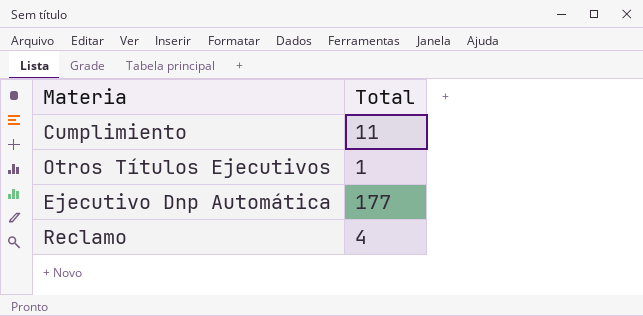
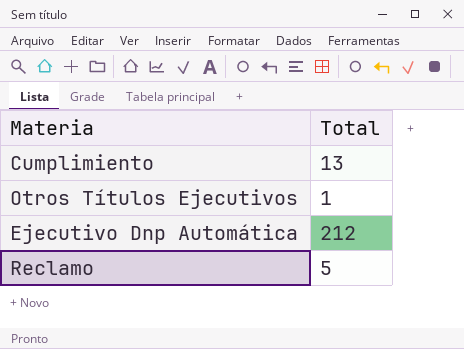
Cumplimiento | Total: 11 -> 13
Ejecutivo Dnp Automática | Total: 177 -> 212
Reclamo | Total: 4 -> 5

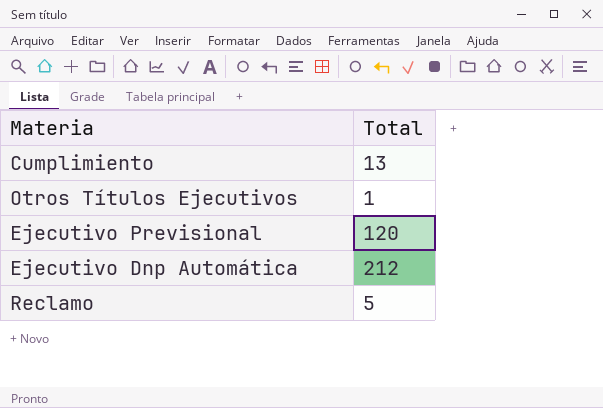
row Ejecutivo Previsional: none -> 120

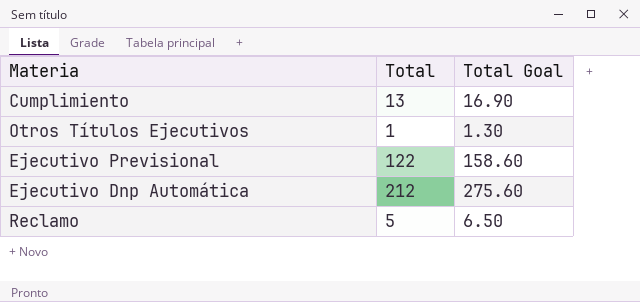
column Total Goal | formula: none -> [Total] * 1.3
Ejecutivo Previsional | Total: 120 -> 122

